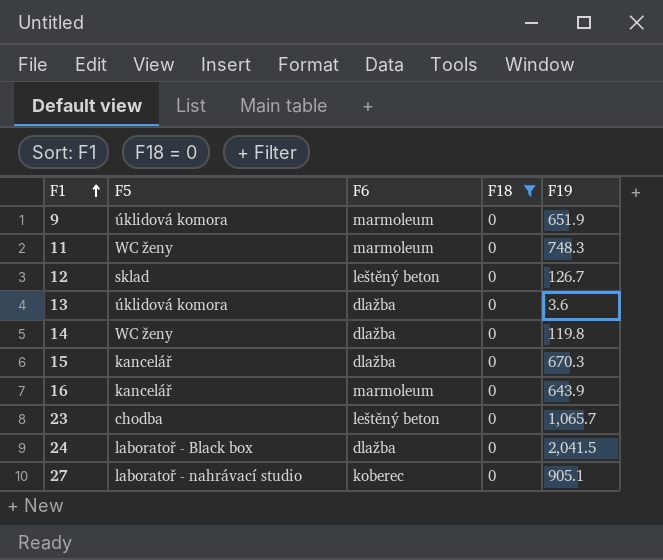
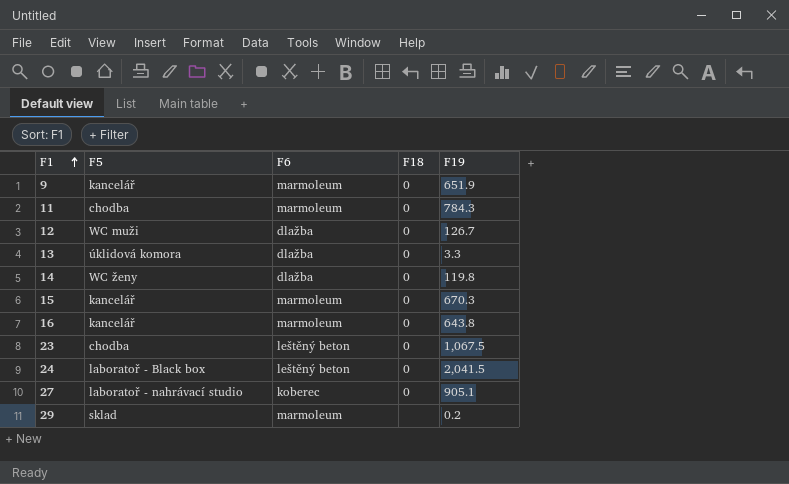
filter: F18 = 0 -> none
9 | F5: úklidová komora -> kancelář
11 | F5: WC ženy -> chodba
11 | F19: 748.3 -> 784.3
12 | F5: sklad -> WC muži
12 | F6: leštěný beton -> dlažba
13 | F19: 3.6 -> 3.3
15 | F6: dlažba -> marmoleum
16 | F19: 643.9 -> 643.8
23 | F19: 1,065.7 -> 1,067.5
24 | F6: dlažba -> leštěný beton

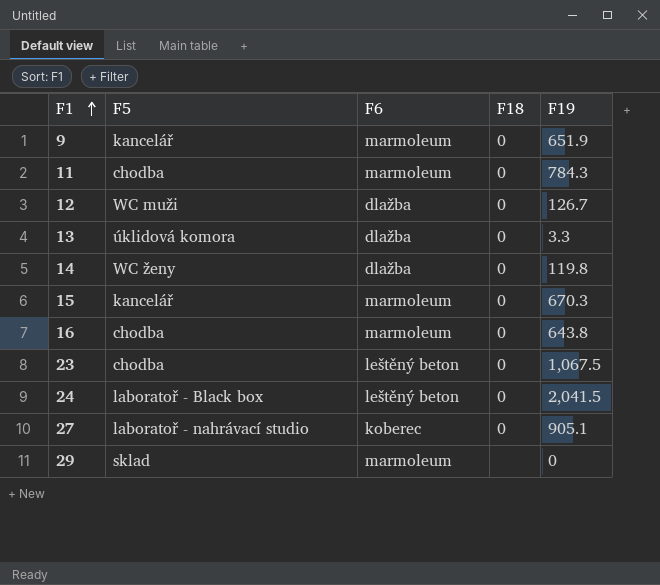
16 | F5: kancelář -> chodba
29 | F19: 0.2 -> 0

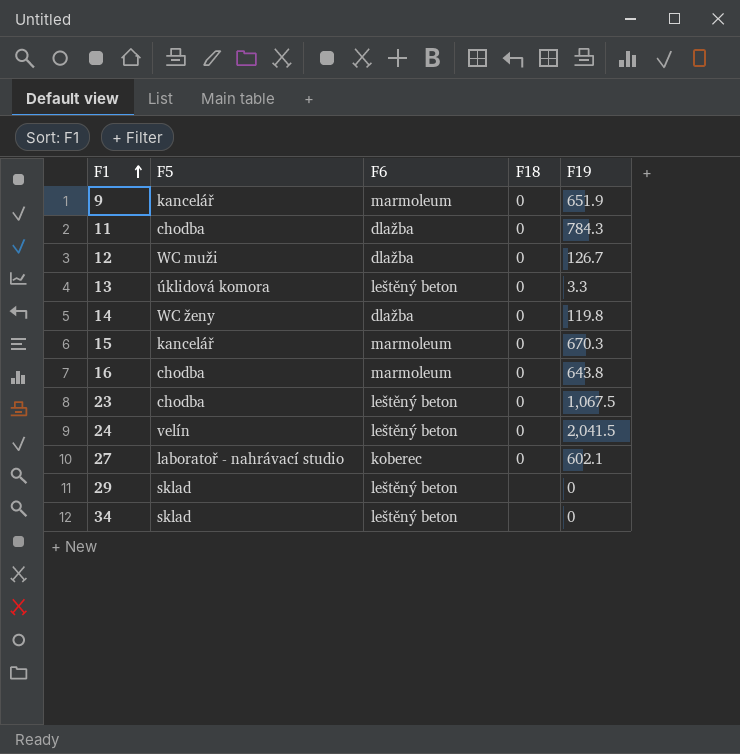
11 | F6: marmoleum -> dlažba
13 | F6: dlažba -> leštěný beton
24 | F5: laboratoř - Black box -> velín
27 | F19: 905.1 -> 602.1
29 | F6: marmoleum -> leštěný beton
row 34: none -> sklad | leštěný beton | none | 0

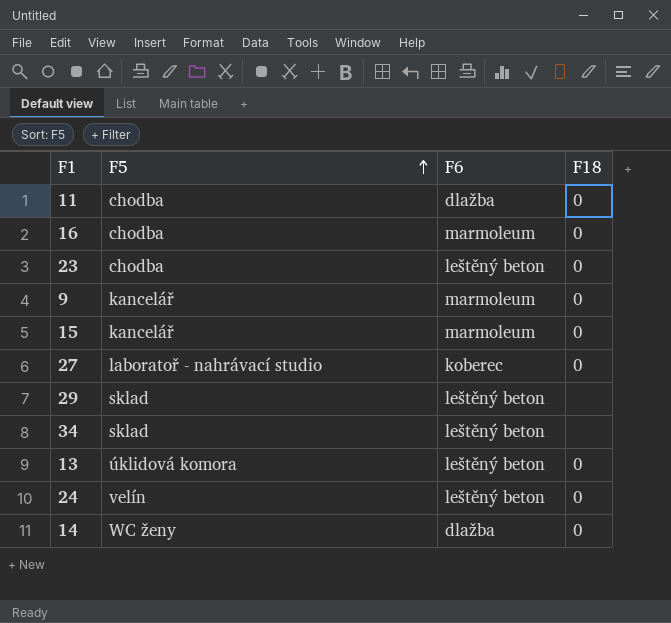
row order: F1 ascending -> F5 ascending
column F19 | position: 5 -> none
row 12: WC muži | dlažba | 0 | 126.7 -> none

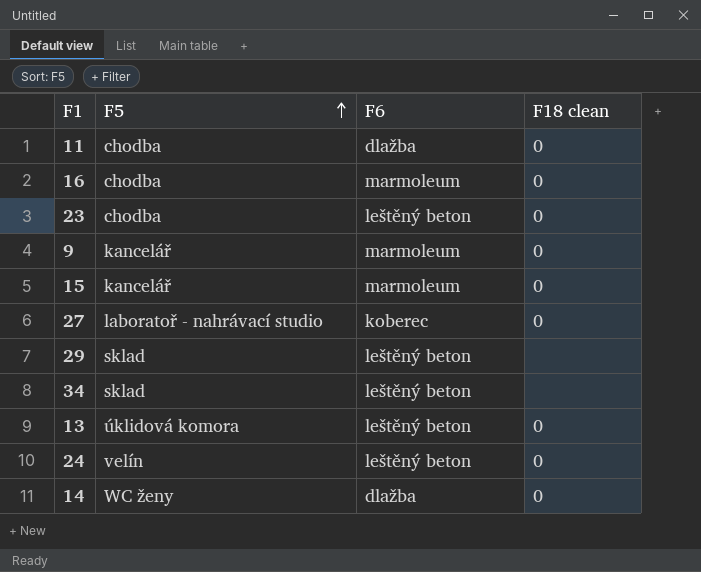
column name: F18 -> F18 clean

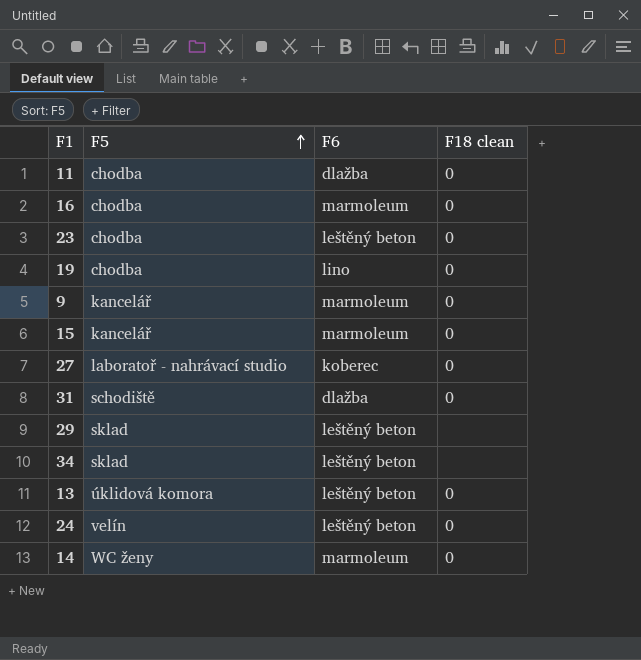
row 19: none -> chodba | lino | 0
row 31: none -> schodiště | dlažba | 0
14 | F6: dlažba -> marmoleum

